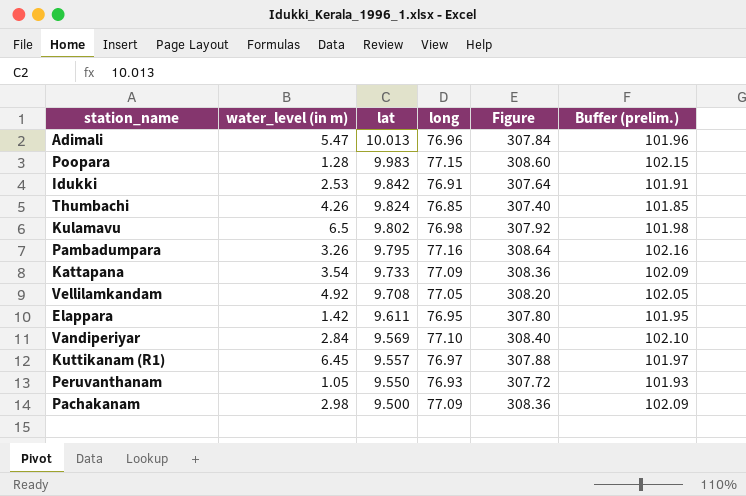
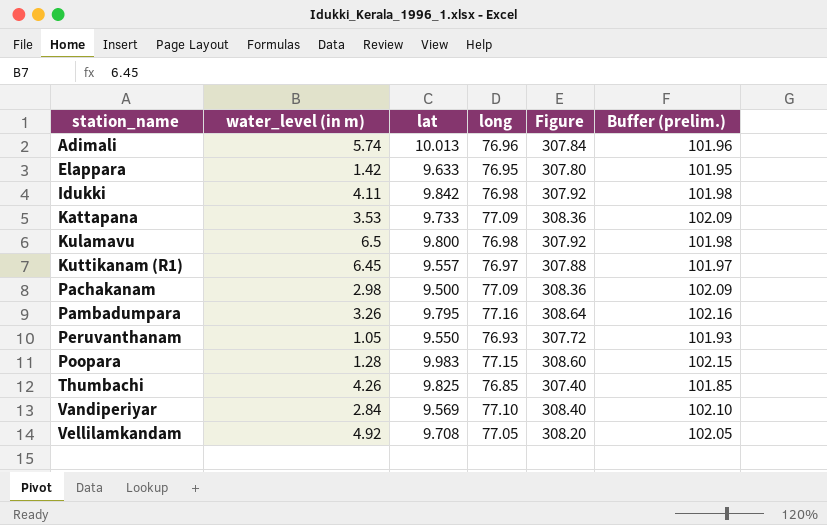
row order: lat descending -> station_name ascending
Adimali | water_level (in m): 5.47 -> 5.74
Elappara | lat: 9.611 -> 9.633
Idukki | water_level (in m): 2.53 -> 4.11
Idukki | long: 76.91 -> 76.98
Idukki | Figure: 307.64 -> 307.92
Idukki | Buffer (prelim.): 101.91 -> 101.98
Kattapana | water_level (in m): 3.54 -> 3.53
Kulamavu | lat: 9.802 -> 9.800
Thumbachi | lat: 9.824 -> 9.825

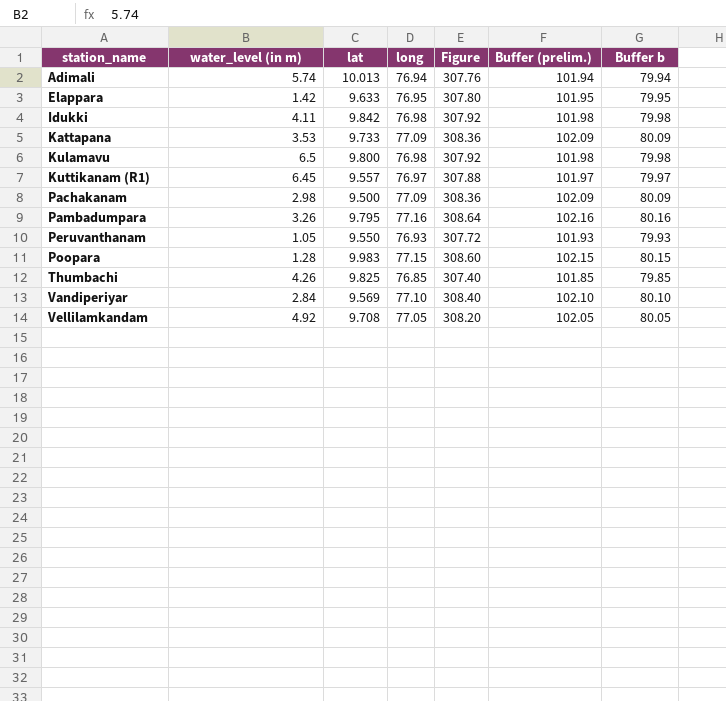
column Buffer b | formula: none -> [long] + 3
Adimali | long: 76.96 -> 76.94
Adimali | Figure: 307.84 -> 307.76
Adimali | Buffer (prelim.): 101.96 -> 101.94

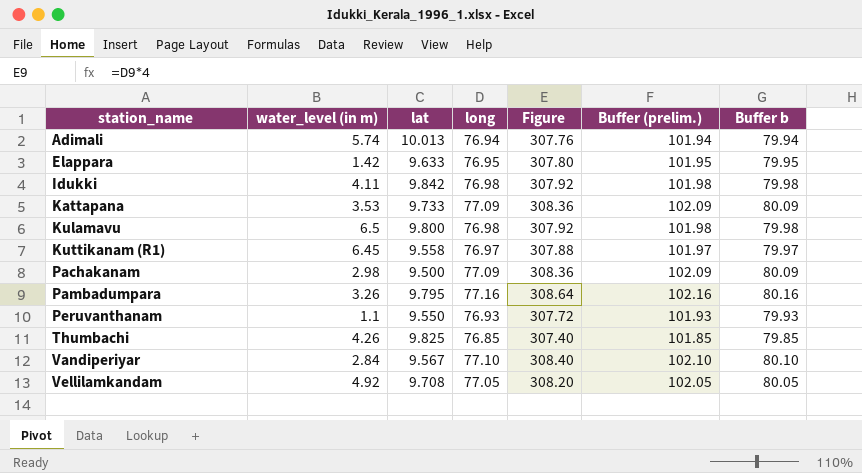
row Poopara: 1.28 | 9.983 | 77.15 | 308.60 | 102.15 | 80.15 -> none
Kuttikanam (R1) | lat: 9.557 -> 9.558
Peruvanthanam | water_level (in m): 1.05 -> 1.1
Vandiperiyar | lat: 9.569 -> 9.567

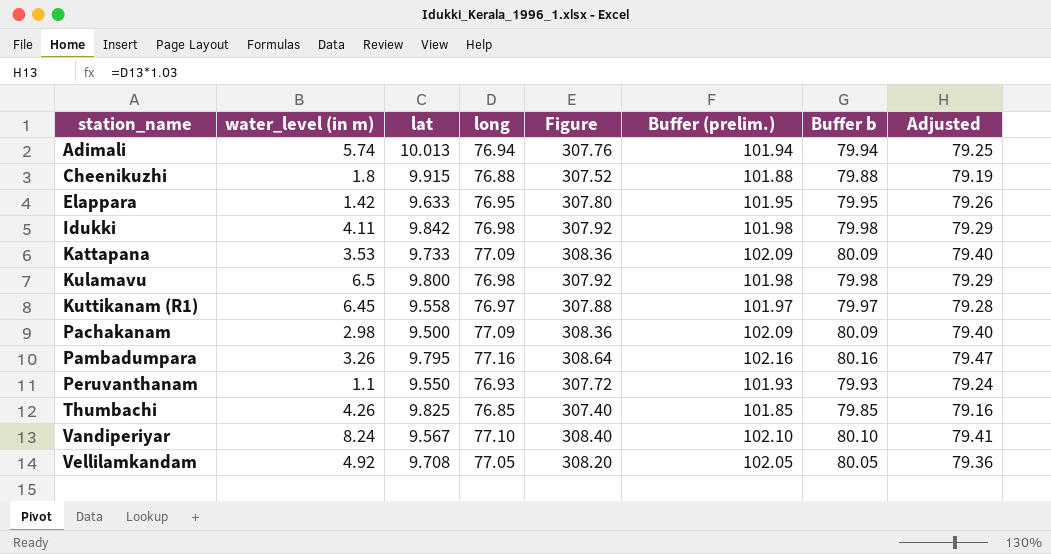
column Adjusted | formula: none -> [long] * 1.03
row Cheenikuzhi: none -> 1.8 | 9.915 | 76.88 | 307.52 | 101.88 | 79.88 | 79.19
Vandiperiyar | water_level (in m): 2.84 -> 8.24

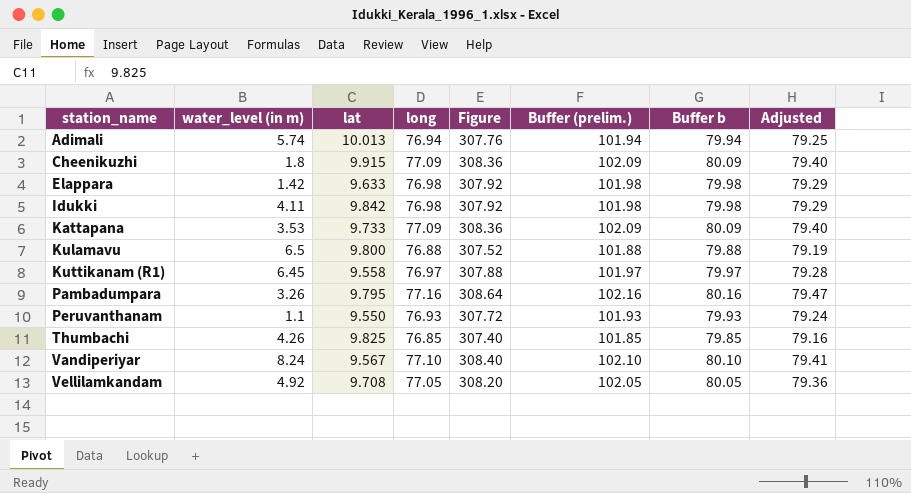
row Pachakanam: 2.98 | 9.500 | 77.09 | 308.36 | 102.09 | 80.09 | 79.40 -> none
Cheenikuzhi | long: 76.88 -> 77.09
Cheenikuzhi | Figure: 307.52 -> 308.36
Cheenikuzhi | Buffer (prelim.): 101.88 -> 102.09
Cheenikuzhi | Buffer b: 79.88 -> 80.09
Cheenikuzhi | Adjusted: 79.19 -> 79.40
Elappara | long: 76.95 -> 76.98
Elappara | Figure: 307.80 -> 307.92
Elappara | Buffer (prelim.): 101.95 -> 101.98
Elappara | Buffer b: 79.95 -> 79.98
Elappara | Adjusted: 79.26 -> 79.29
Kulamavu | long: 76.98 -> 76.88
Kulamavu | Figure: 307.92 -> 307.52
Kulamavu | Buffer (prelim.): 101.98 -> 101.88
Kulamavu | Buffer b: 79.98 -> 79.88
Kulamavu | Adjusted: 79.29 -> 79.19

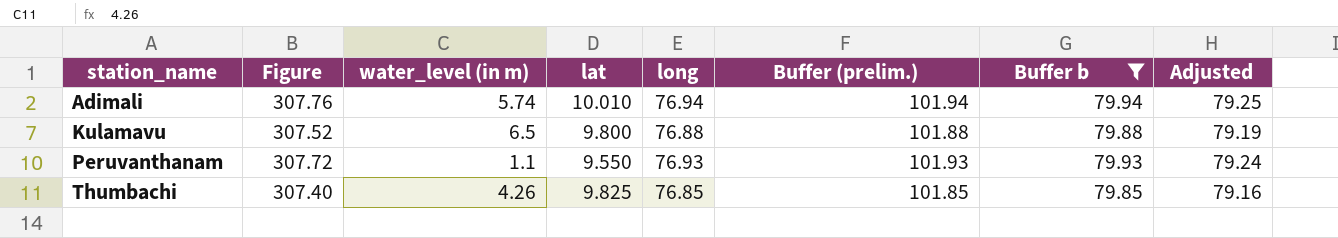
filter: none -> Buffer b <= 79.94
column Figure | position: 5 -> 2
Adimali | lat: 10.013 -> 10.010

